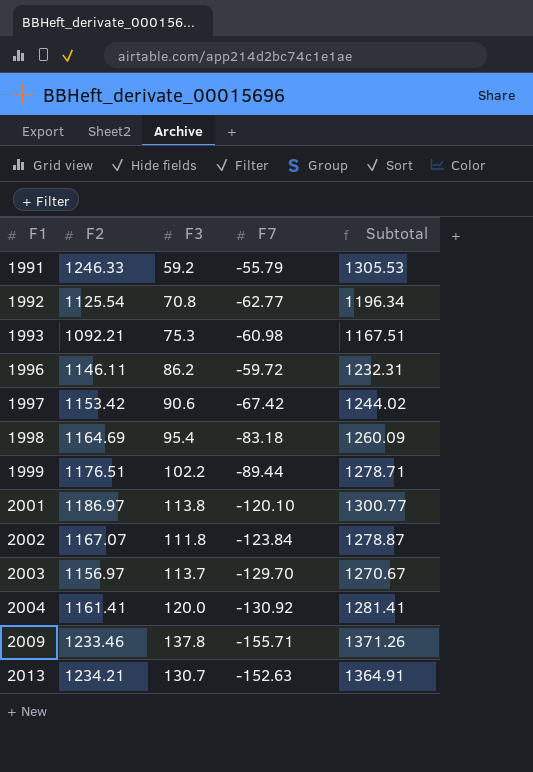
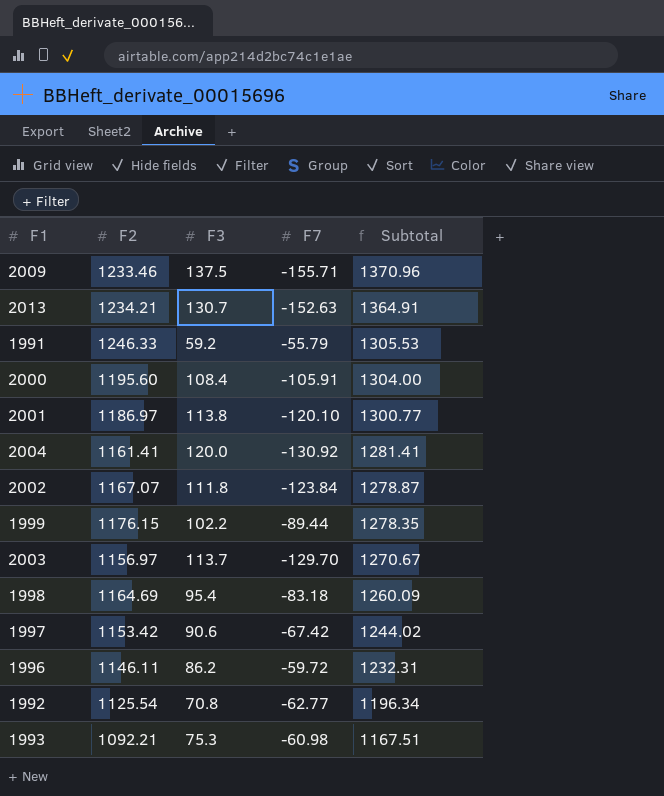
row order: F1 ascending -> Subtotal descending
2009 | F3: 137.8 -> 137.5
2009 | Subtotal: 1371.26 -> 1370.96
row 2000: none -> 1195.60 | 108.4 | -105.91 | 1304.00
1999 | F2: 1176.51 -> 1176.15
1999 | Subtotal: 1278.71 -> 1278.35

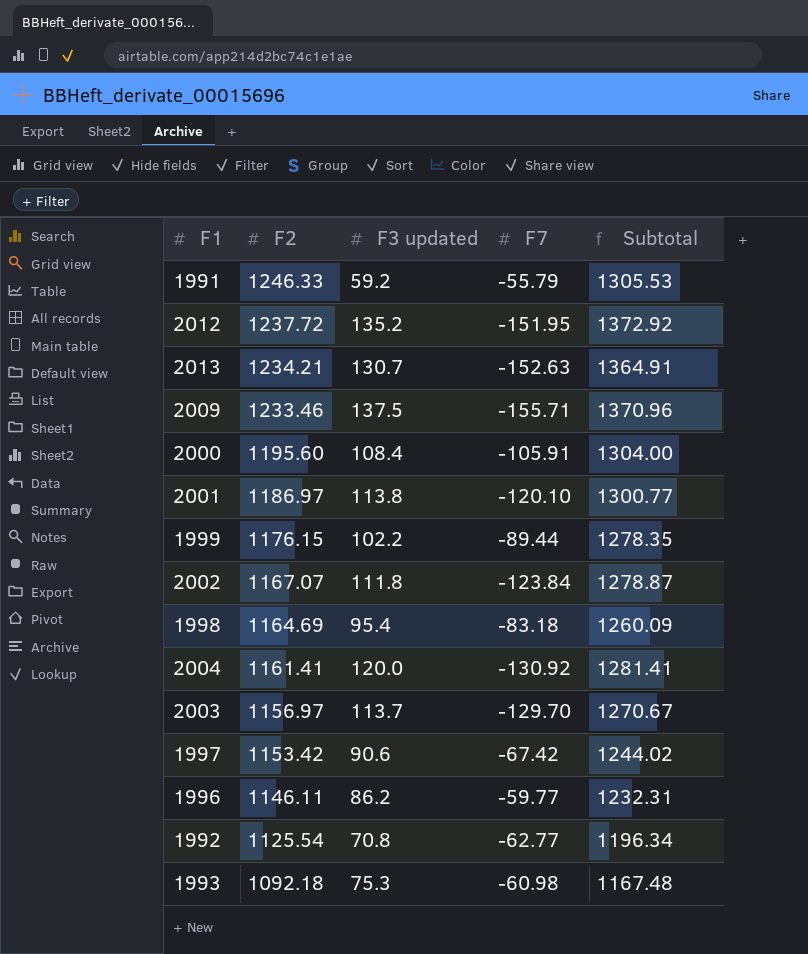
row order: Subtotal descending -> F2 descending
column name: F3 -> F3 updated
row 2012: none -> 1237.72 | 135.2 | -151.95 | 1372.92
1996 | F7: -59.72 -> -59.77
1993 | F2: 1092.21 -> 1092.18
1993 | Subtotal: 1167.51 -> 1167.48

